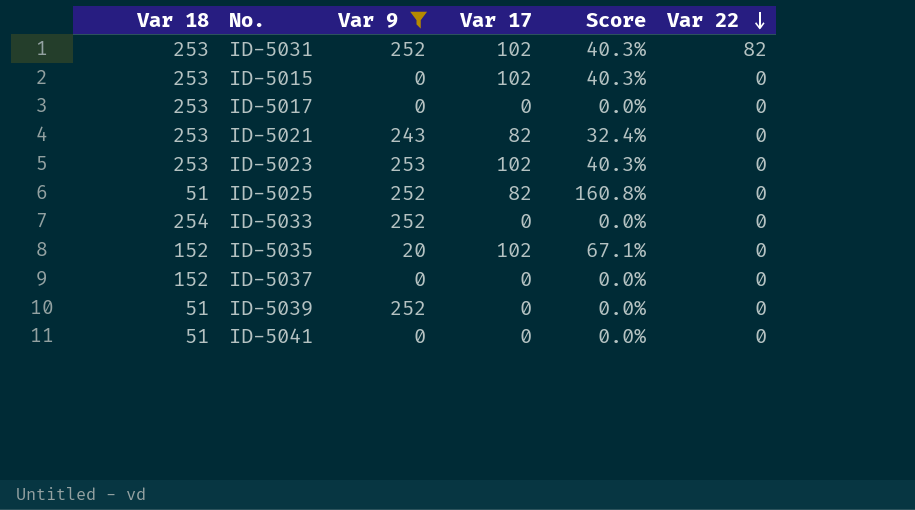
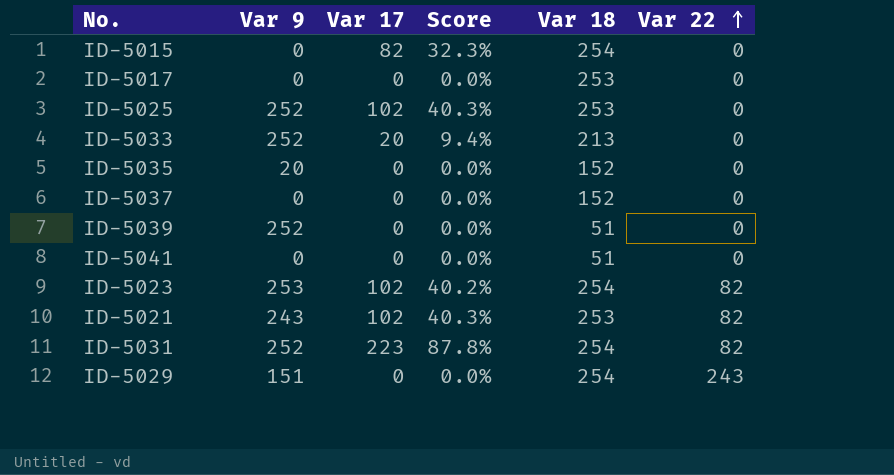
filter: Var 9 != 151 -> none
row order: Var 22 descending -> Var 22 ascending
column Var 18 | position: 1 -> 5
ID-5015 | Var 17: 102 -> 82
ID-5015 | Score: 40.3% -> 32.3%
ID-5015 | Var 18: 253 -> 254
ID-5025 | Var 17: 82 -> 102
ID-5025 | Score: 160.8% -> 40.3%
ID-5025 | Var 18: 51 -> 253
ID-5033 | Var 17: 0 -> 20
ID-5033 | Score: 0.0% -> 9.4%
ID-5033 | Var 18: 254 -> 213
ID-5035 | Var 17: 102 -> 0
ID-5035 | Score: 67.1% -> 0.0%
ID-5023 | Score: 40.3% -> 40.2%
ID-5023 | Var 18: 253 -> 254
ID-5023 | Var 22: 0 -> 82
ID-5021 | Var 17: 82 -> 102
ID-5021 | Score: 32.4% -> 40.3%
ID-5021 | Var 22: 0 -> 82
ID-5031 | Var 17: 102 -> 223
ID-5031 | Score: 40.3% -> 87.8%
ID-5031 | Var 18: 253 -> 254

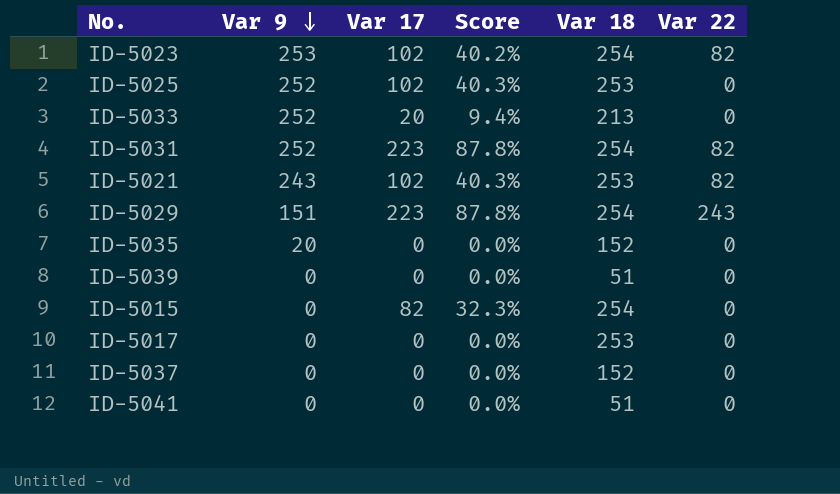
row order: Var 22 ascending -> Var 9 descending
ID-5029 | Var 17: 0 -> 223
ID-5029 | Score: 0.0% -> 87.8%
ID-5039 | Var 9: 252 -> 0

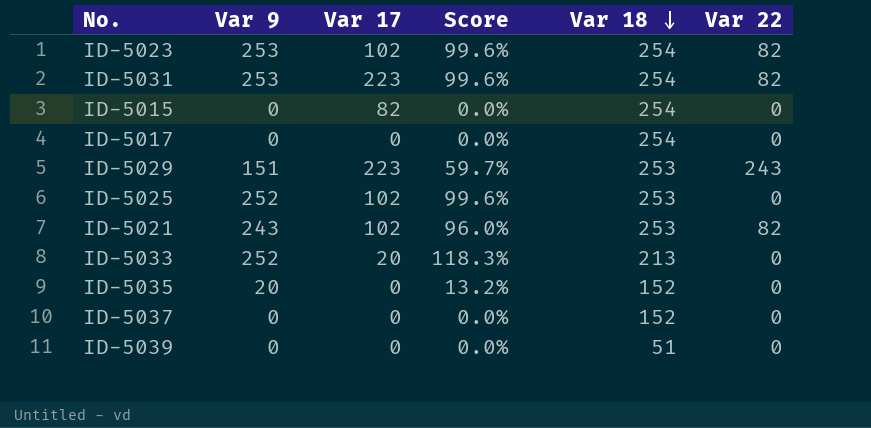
row order: Var 9 descending -> Var 18 descending
column Score | formula: [Var 17] / [Var 18] -> [Var 9] / [Var 18]
row ID-5041: 0 | 0 | 0.0% | 51 | 0 -> none
ID-5031 | Var 9: 252 -> 253
ID-5017 | Var 18: 253 -> 254
ID-5029 | Var 18: 254 -> 253

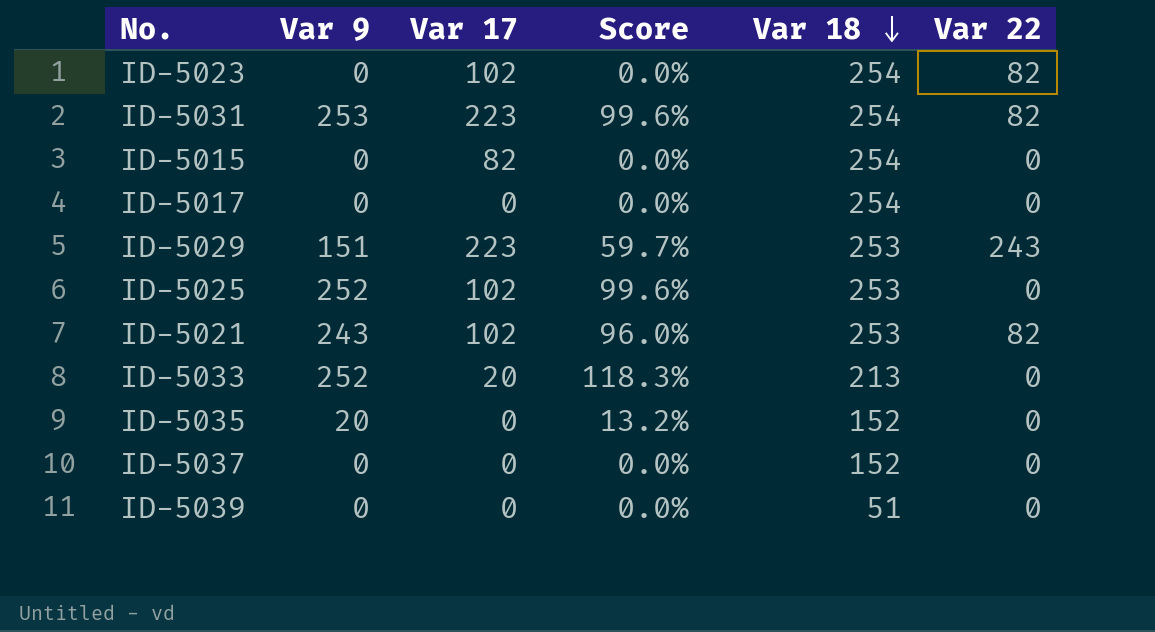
ID-5023 | Var 9: 253 -> 0
ID-5023 | Score: 99.6% -> 0.0%

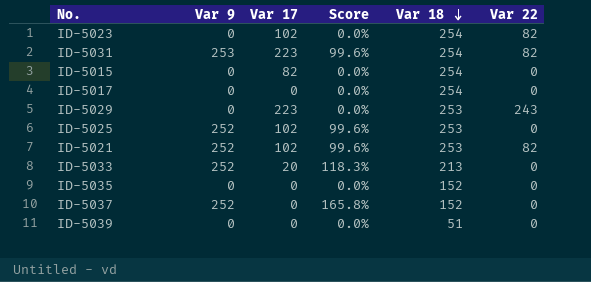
ID-5029 | Var 9: 151 -> 0
ID-5029 | Score: 59.7% -> 0.0%
ID-5021 | Var 9: 243 -> 252
ID-5021 | Score: 96.0% -> 99.6%
ID-5035 | Var 9: 20 -> 0
ID-5035 | Score: 13.2% -> 0.0%
ID-5037 | Var 9: 0 -> 252
ID-5037 | Score: 0.0% -> 165.8%

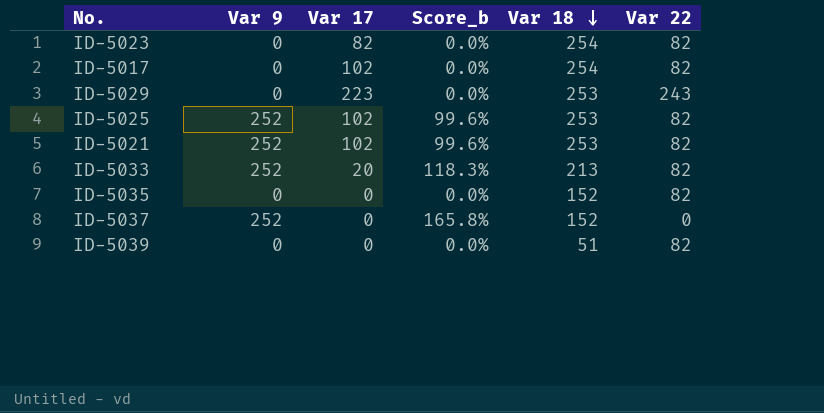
column name: Score -> Score_b
row ID-5031: 253 | 223 | 99.6% | 254 | 82 -> none
row ID-5015: 0 | 82 | 0.0% | 254 | 0 -> none
ID-5023 | Var 17: 102 -> 82
ID-5017 | Var 17: 0 -> 102
ID-5017 | Var 22: 0 -> 82
ID-5025 | Var 22: 0 -> 82
ID-5033 | Var 22: 0 -> 82
ID-5035 | Var 22: 0 -> 82
ID-5039 | Var 22: 0 -> 82

